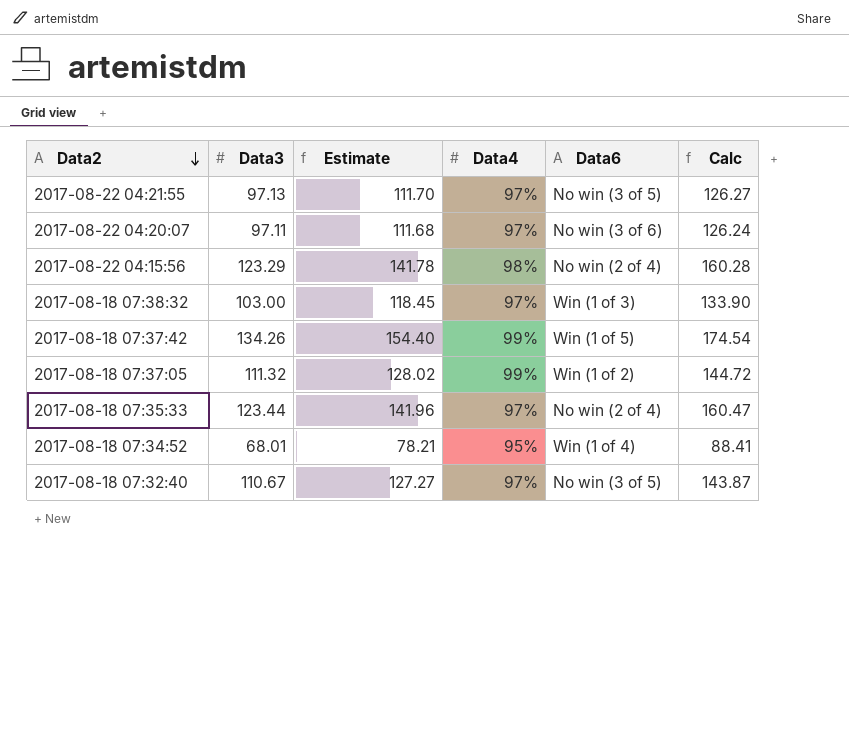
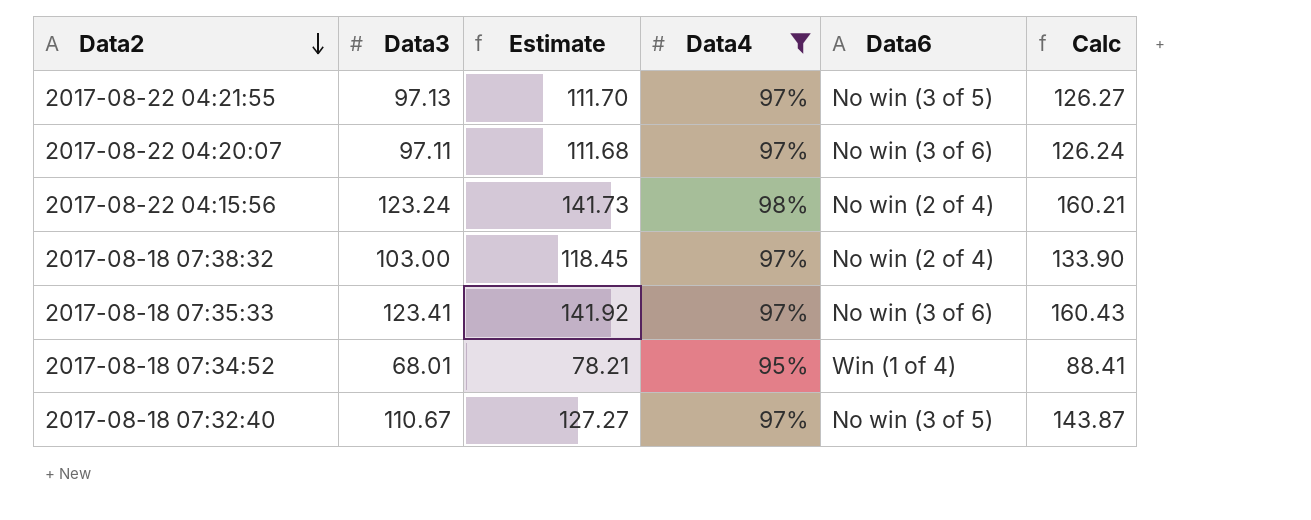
filter: none -> Data4 != 99%
2017-08-22 04:15:56 | Data3: 123.29 -> 123.24
2017-08-22 04:15:56 | Estimate: 141.78 -> 141.73
2017-08-22 04:15:56 | Calc: 160.28 -> 160.21
2017-08-18 07:38:32 | Data6: Win (1 of 3) -> No win (2 of 4)
2017-08-18 07:35:33 | Data3: 123.44 -> 123.41
2017-08-18 07:35:33 | Estimate: 141.96 -> 141.92
2017-08-18 07:35:33 | Data6: No win (2 of 4) -> No win (3 of 6)
2017-08-18 07:35:33 | Calc: 160.47 -> 160.43

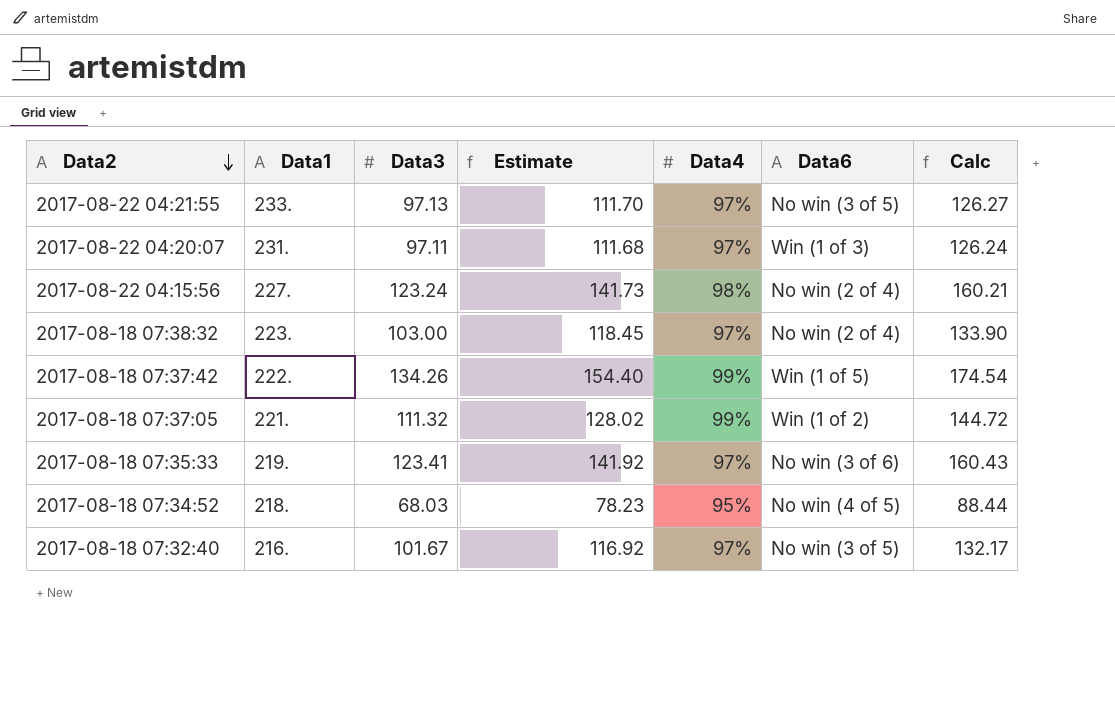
filter: Data4 != 99% -> none
column Data1 | position: none -> 2
2017-08-22 04:20:07 | Data6: No win (3 of 6) -> Win (1 of 3)
2017-08-18 07:34:52 | Data3: 68.01 -> 68.03
2017-08-18 07:34:52 | Estimate: 78.21 -> 78.23
2017-08-18 07:34:52 | Data6: Win (1 of 4) -> No win (4 of 5)
2017-08-18 07:34:52 | Calc: 88.41 -> 88.44
2017-08-18 07:32:40 | Data3: 110.67 -> 101.67
2017-08-18 07:32:40 | Estimate: 127.27 -> 116.92
2017-08-18 07:32:40 | Calc: 143.87 -> 132.17

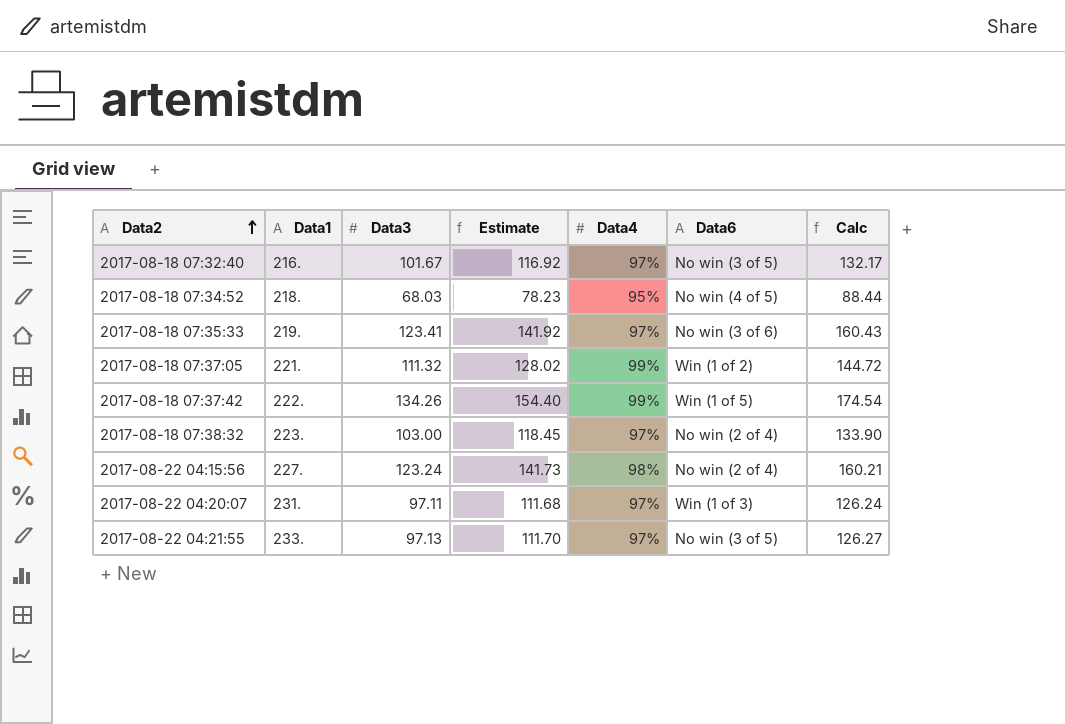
row order: Data2 descending -> Data2 ascending

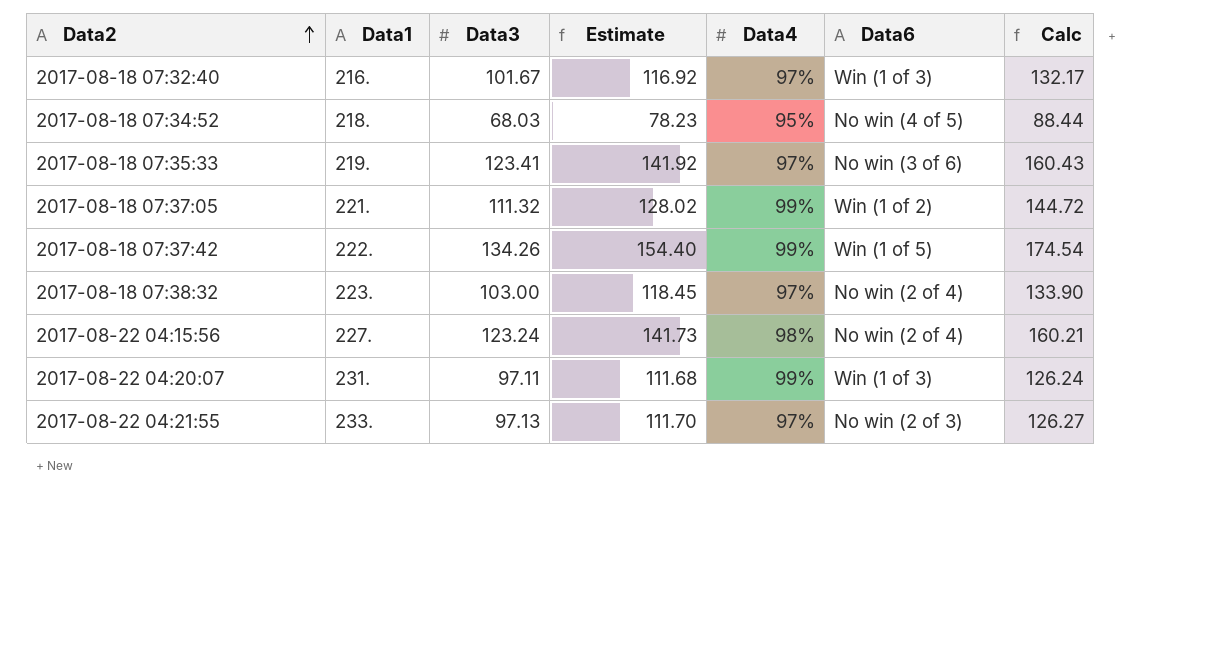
2017-08-18 07:32:40 | Data6: No win (3 of 5) -> Win (1 of 3)
2017-08-22 04:20:07 | Data4: 97% -> 99%
2017-08-22 04:21:55 | Data6: No win (3 of 5) -> No win (2 of 3)

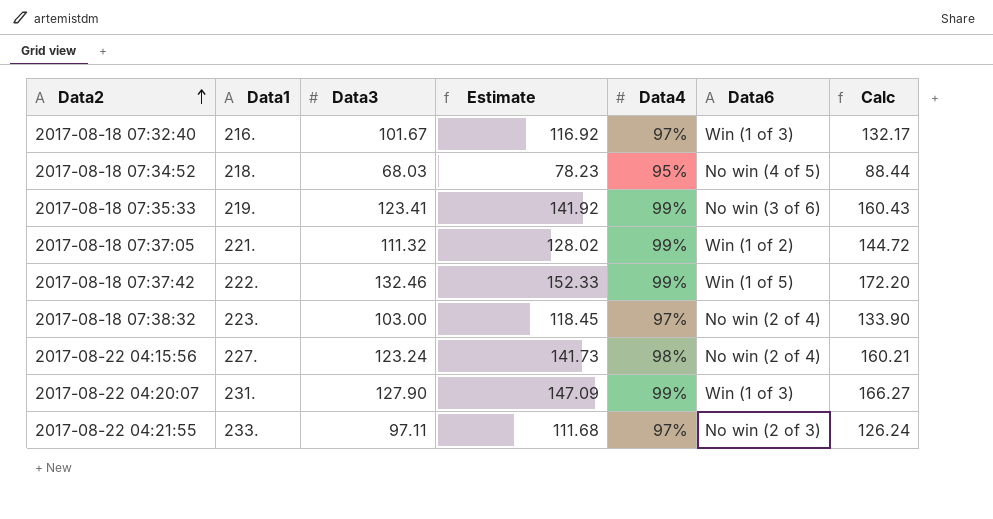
2017-08-18 07:35:33 | Data4: 97% -> 99%
2017-08-18 07:37:42 | Data3: 134.26 -> 132.46
2017-08-18 07:37:42 | Estimate: 154.40 -> 152.33
2017-08-18 07:37:42 | Calc: 174.54 -> 172.20
2017-08-22 04:20:07 | Data3: 97.11 -> 127.90
2017-08-22 04:20:07 | Estimate: 111.68 -> 147.09
2017-08-22 04:20:07 | Calc: 126.24 -> 166.27
2017-08-22 04:21:55 | Data3: 97.13 -> 97.11
2017-08-22 04:21:55 | Estimate: 111.70 -> 111.68
2017-08-22 04:21:55 | Calc: 126.27 -> 126.24

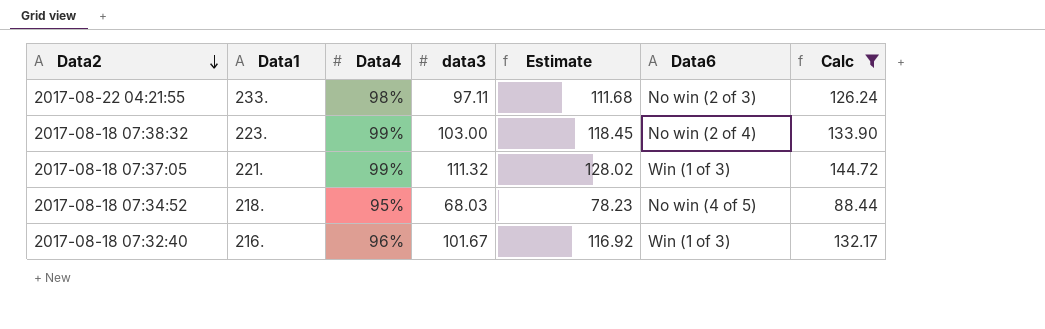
filter: none -> Calc <= 144.72
row order: Data2 ascending -> Data2 descending
column Data4 | position: 5 -> 3
column name: Data3 -> data3
2017-08-22 04:21:55 | Data4: 97% -> 98%
2017-08-18 07:38:32 | Data4: 97% -> 99%
2017-08-18 07:37:05 | Data6: Win (1 of 2) -> Win (1 of 3)
2017-08-18 07:32:40 | Data4: 97% -> 96%

